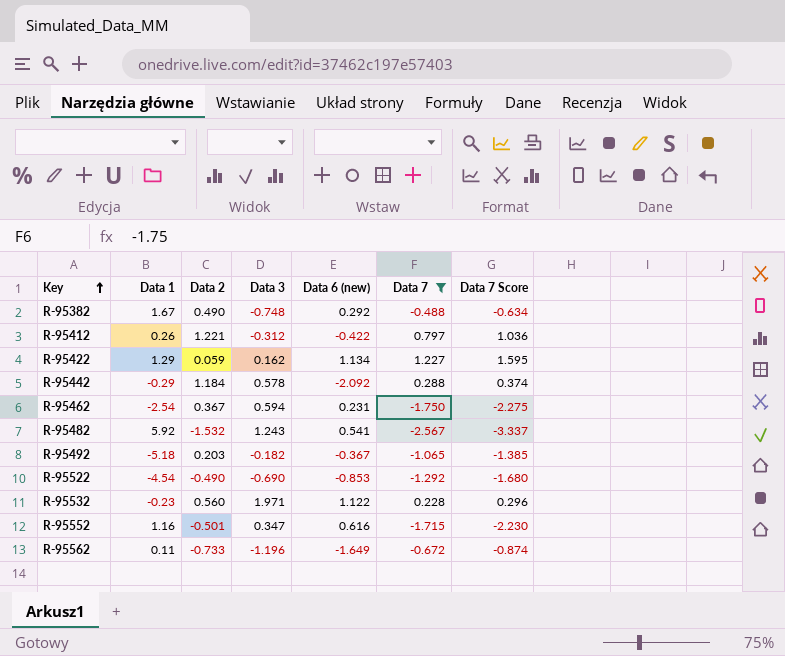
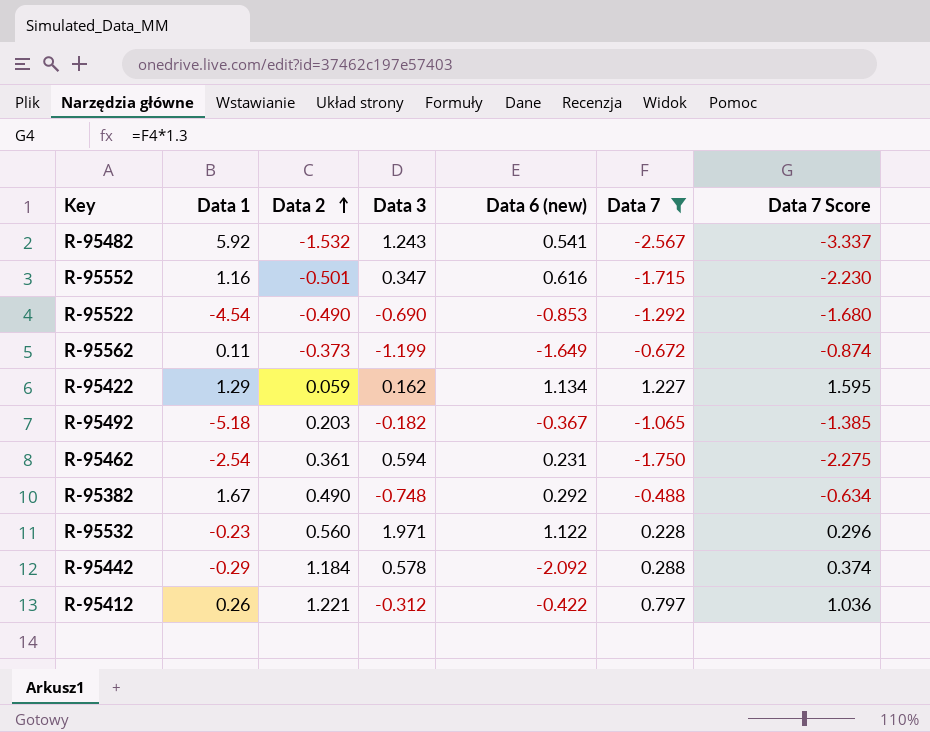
row order: Key ascending -> Data 2 ascending
R-95562 | Data 2: -0.733 -> -0.373
R-95562 | Data 3: -1.196 -> -1.199
R-95462 | Data 2: 0.367 -> 0.361

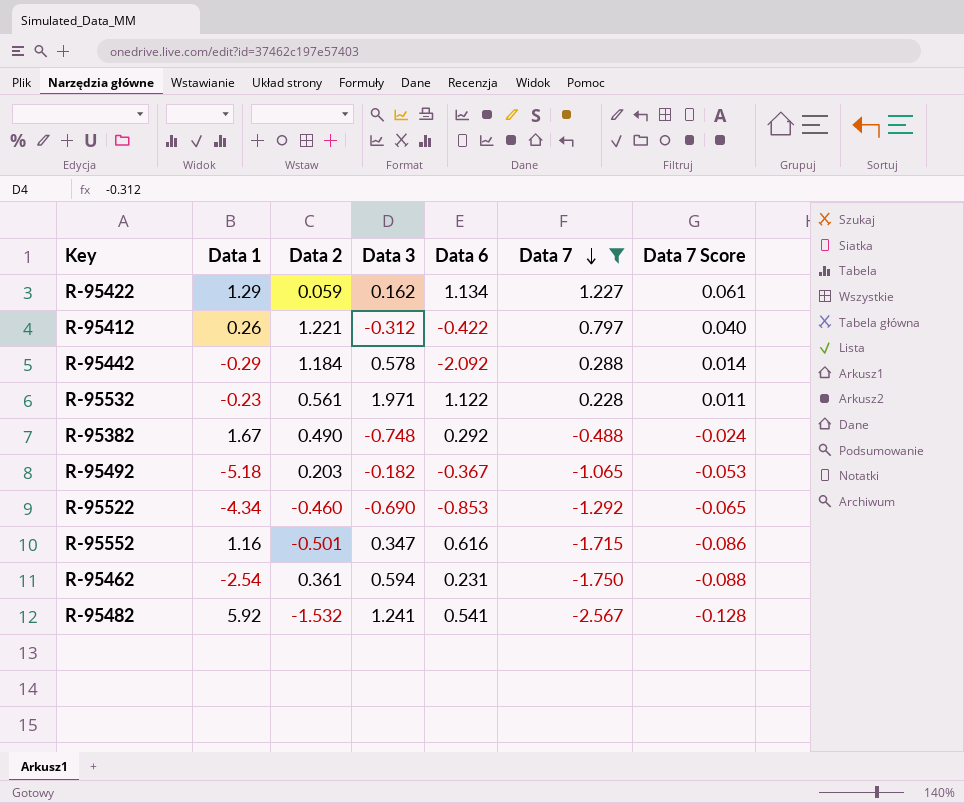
row order: Data 2 ascending -> Data 7 descending
column name: Data 6 (new) -> Data 6
column Data 7 Score | formula: [Data 7] * 1.3 -> [Data 7] * 0.05
row R-95562: 0.11 | -0.373 | -1.199 | -1.649 | -0.672 | -0.874 -> none
R-95532 | Data 2: 0.560 -> 0.561
R-95522 | Data 1: -4.54 -> -4.34
R-95522 | Data 2: -0.490 -> -0.460
R-95482 | Data 3: 1.243 -> 1.241

